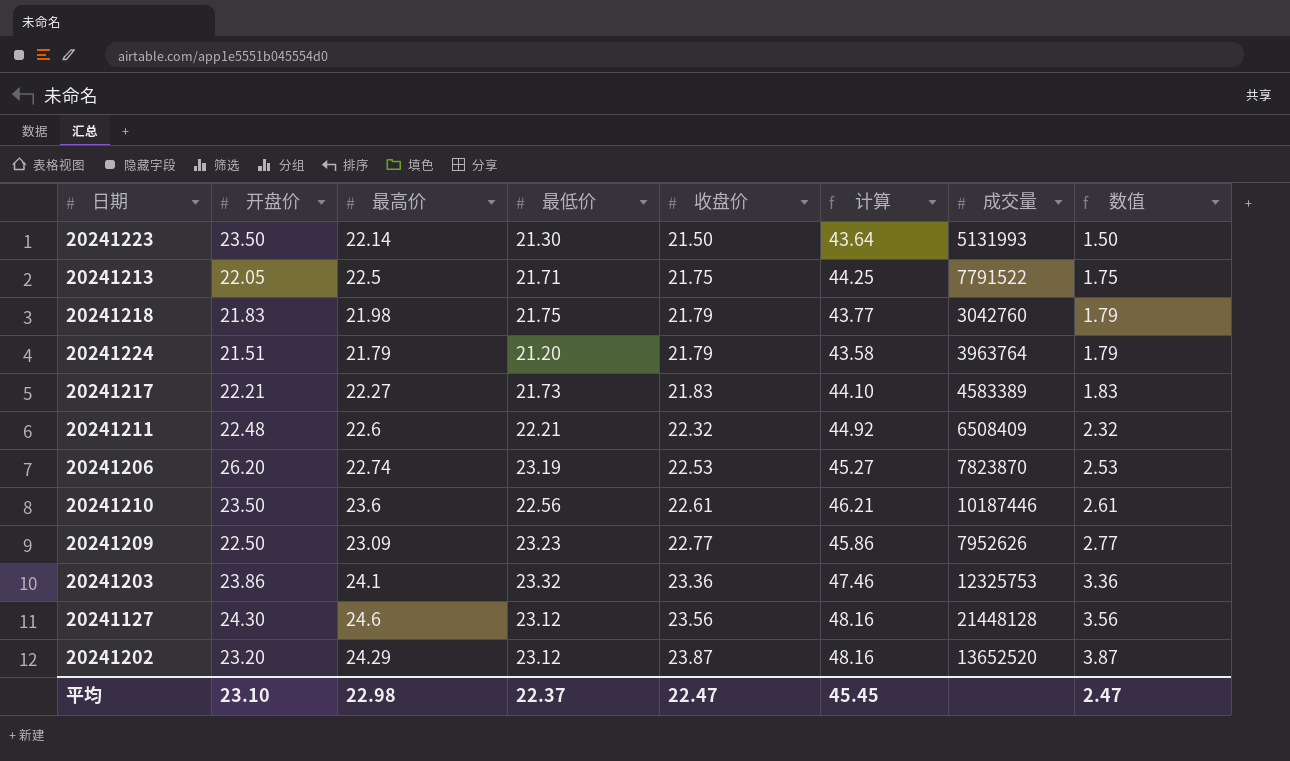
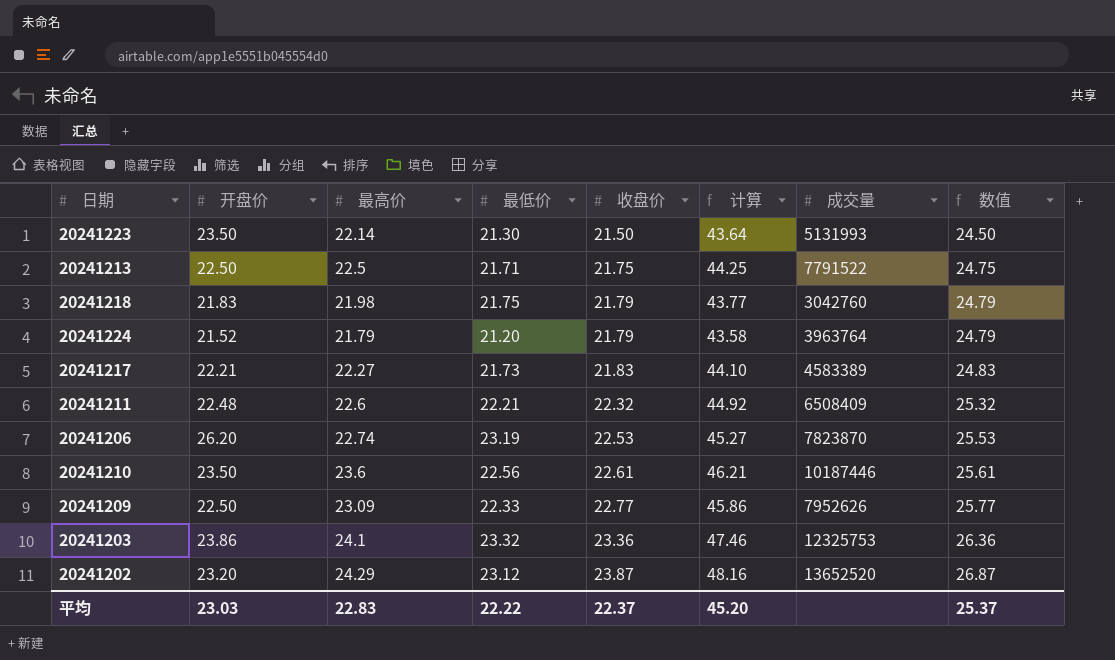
column 数值 | formula: [收盘价] - 20 -> [收盘价] + 3
row 20241127: 24.30 | 24.6 | 23.12 | 23.56 | 48.16 | 21448128 | 3.56 -> none
20241213 | 开盘价: 22.05 -> 22.50
20241224 | 开盘价: 21.51 -> 21.52
20241209 | 最低价: 23.23 -> 22.33
平均 | 开盘价: 23.10 -> 23.03
平均 | 最高价: 22.98 -> 22.83
平均 | 最低价: 22.37 -> 22.22
平均 | 收盘价: 22.47 -> 22.37
平均 | 计算: 45.45 -> 45.20
平均 | 数值: 2.47 -> 25.37

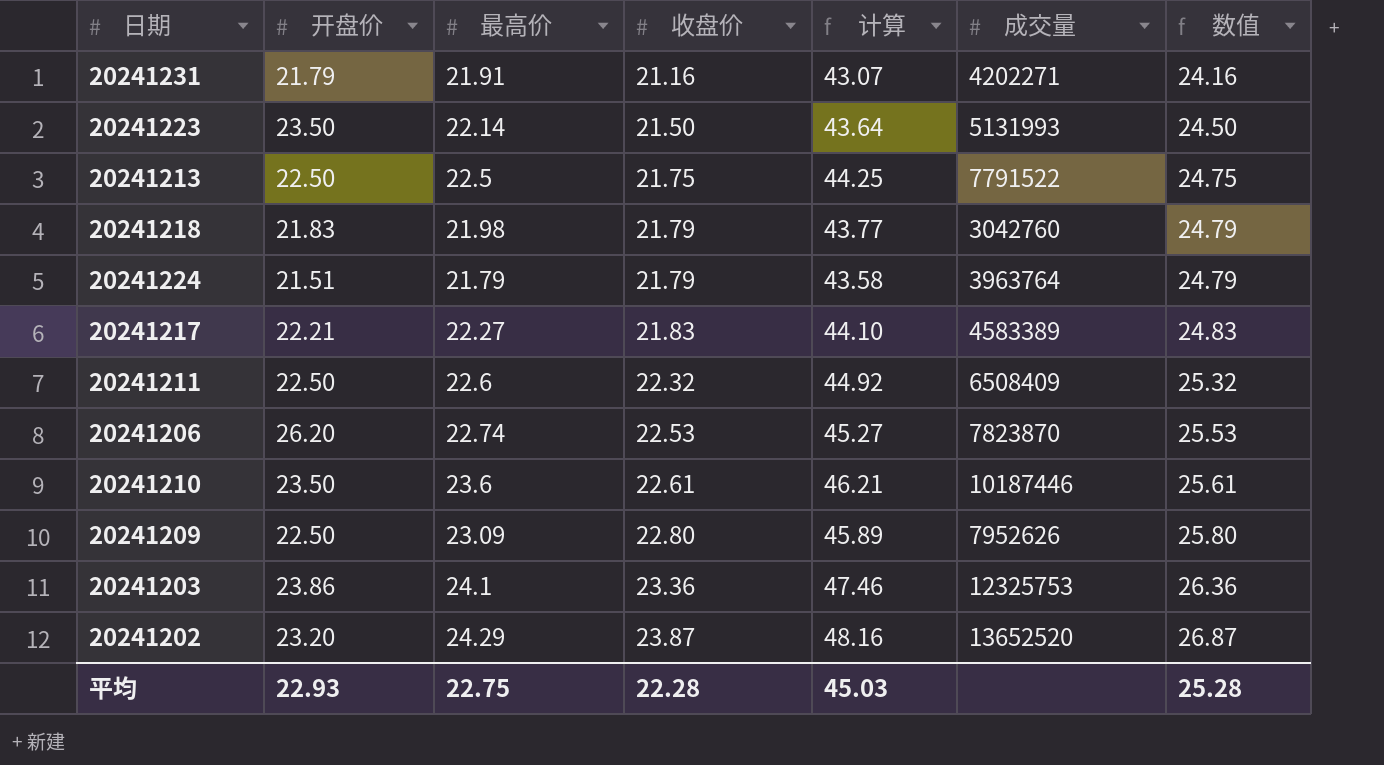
column 最低价 | position: 4 -> none
row 20241231: none -> 21.79 | 21.91 | 21.16 | 43.07 | 4202271 | 24.16
20241224 | 开盘价: 21.52 -> 21.51
20241211 | 开盘价: 22.48 -> 22.50
20241209 | 收盘价: 22.77 -> 22.80
20241209 | 计算: 45.86 -> 45.89
20241209 | 数值: 25.77 -> 25.80
平均 | 开盘价: 23.03 -> 22.93
平均 | 最高价: 22.83 -> 22.75
平均 | 收盘价: 22.37 -> 22.28
平均 | 计算: 45.20 -> 45.03
平均 | 数值: 25.37 -> 25.28

